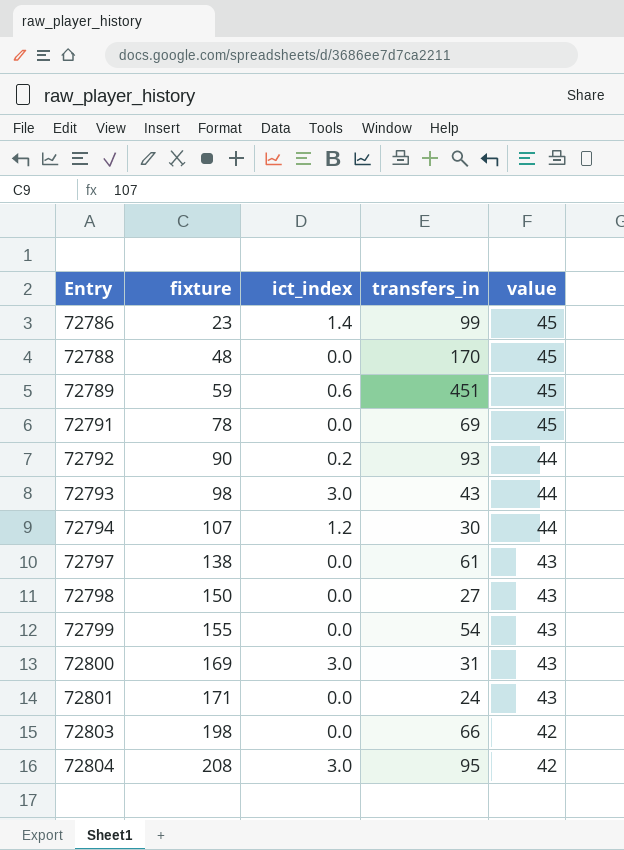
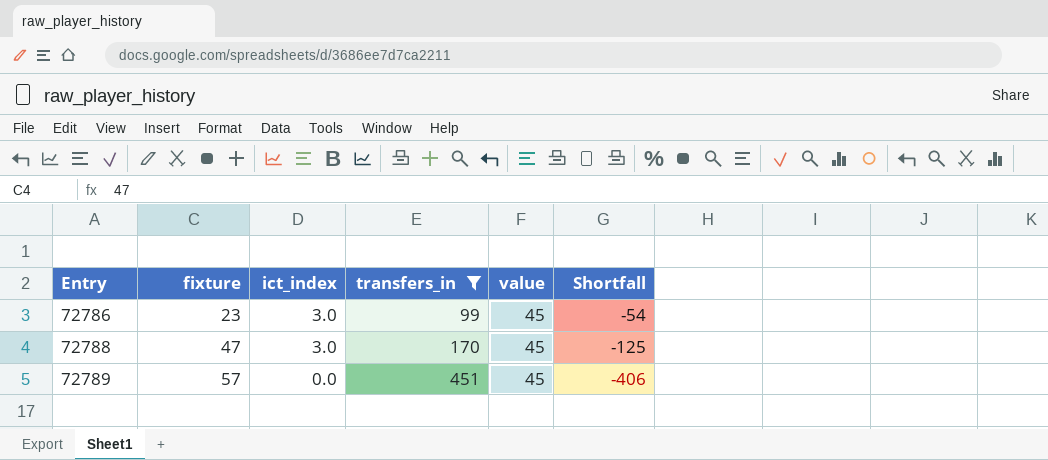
filter: none -> transfers_in >= 99
column Shortfall | formula: none -> [value] - [transfers_in]
72786 | ict_index: 1.4 -> 3.0
72788 | fixture: 48 -> 47
72788 | ict_index: 0.0 -> 3.0
72789 | fixture: 59 -> 57
72789 | ict_index: 0.6 -> 0.0

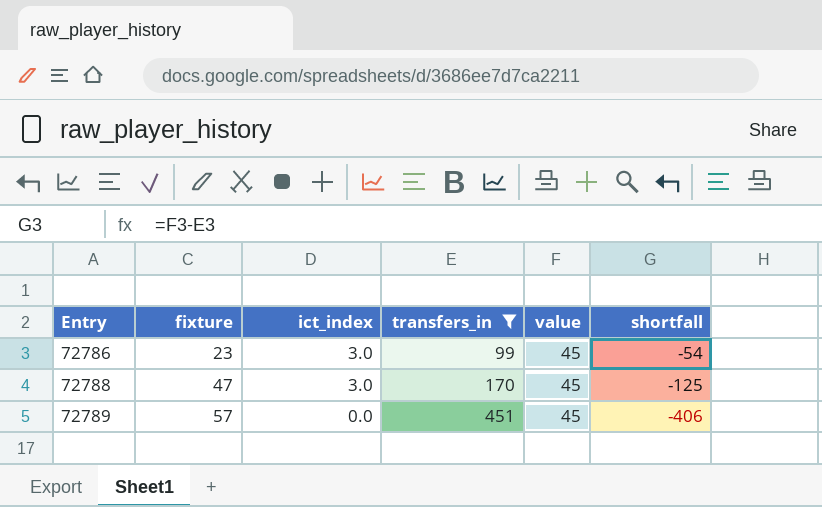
column name: Shortfall -> shortfall

